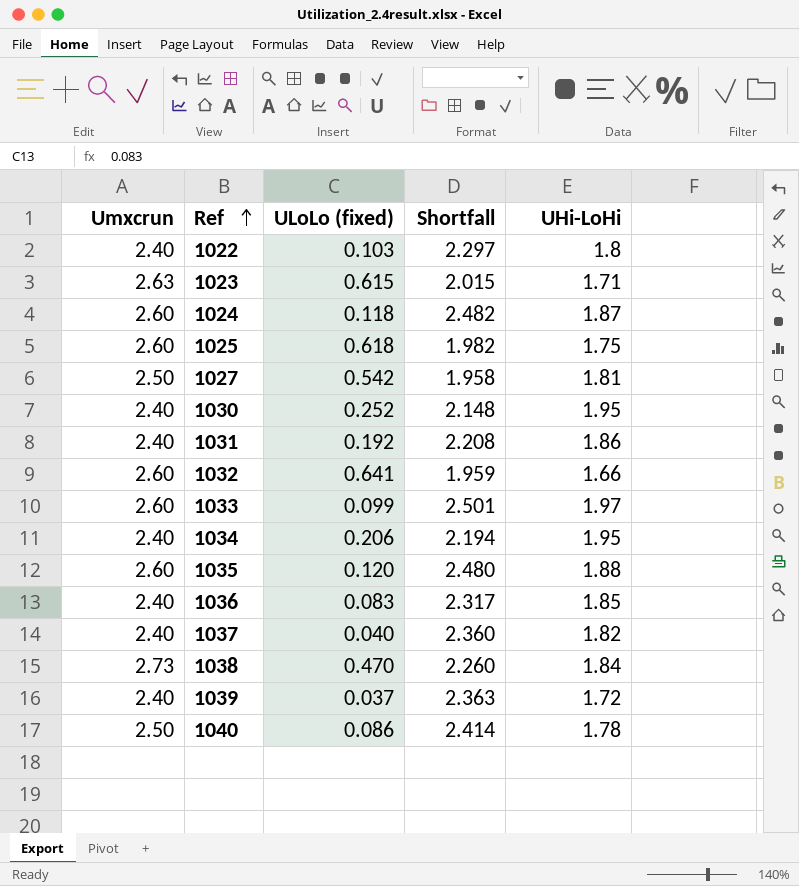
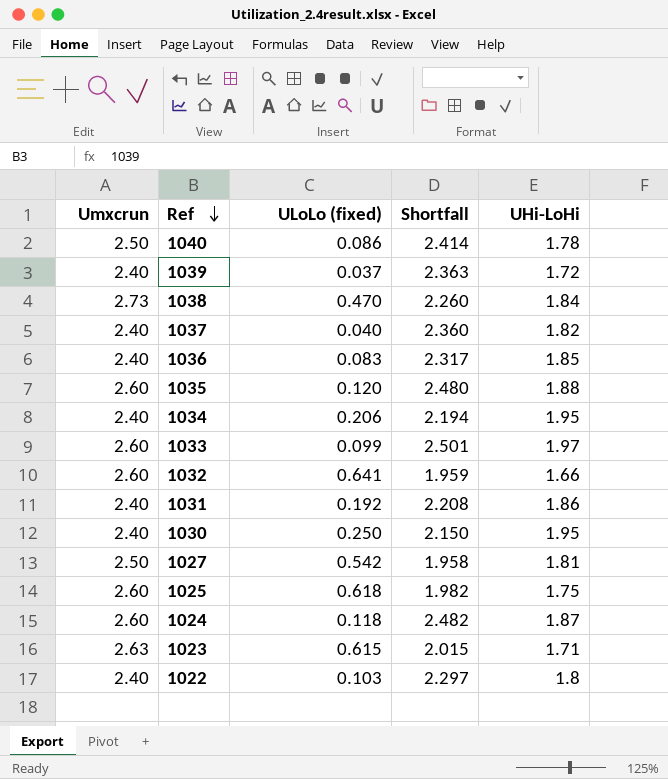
row order: Ref ascending -> Ref descending
1030 | ULoLo (fixed): 0.252 -> 0.250
1030 | Shortfall: 2.148 -> 2.150

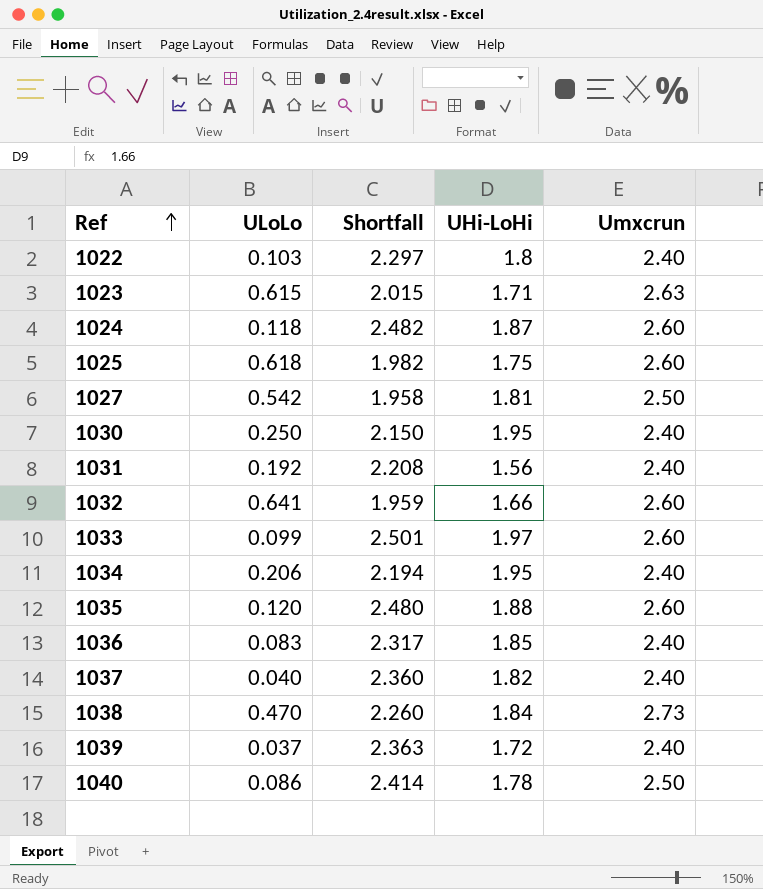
row order: Ref descending -> Ref ascending
column name: ULoLo (fixed) -> ULoLo
column Umxcrun | position: 1 -> 5
1031 | UHi-LoHi: 1.86 -> 1.56

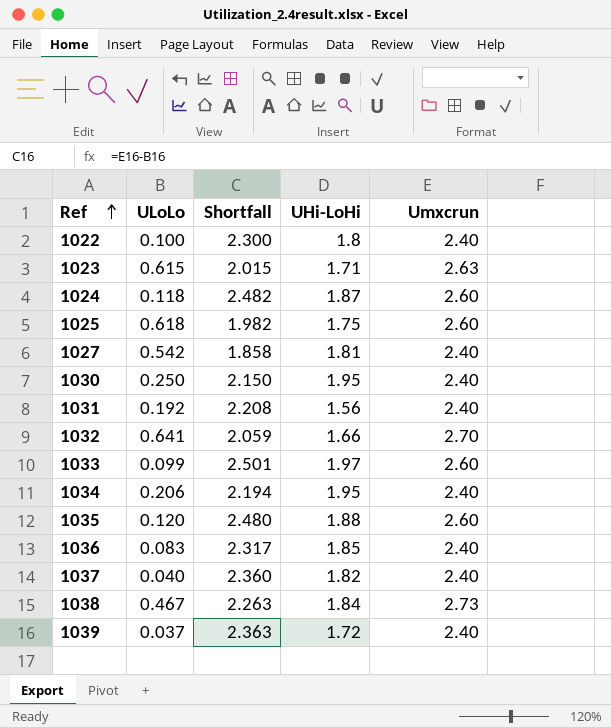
row 1040: 0.086 | 2.414 | 1.78 | 2.50 -> none
1022 | ULoLo: 0.103 -> 0.100
1022 | Shortfall: 2.297 -> 2.300
1027 | Shortfall: 1.958 -> 1.858
1027 | Umxcrun: 2.50 -> 2.40
1032 | Shortfall: 1.959 -> 2.059
1032 | Umxcrun: 2.60 -> 2.70
1038 | ULoLo: 0.470 -> 0.467
1038 | Shortfall: 2.260 -> 2.263

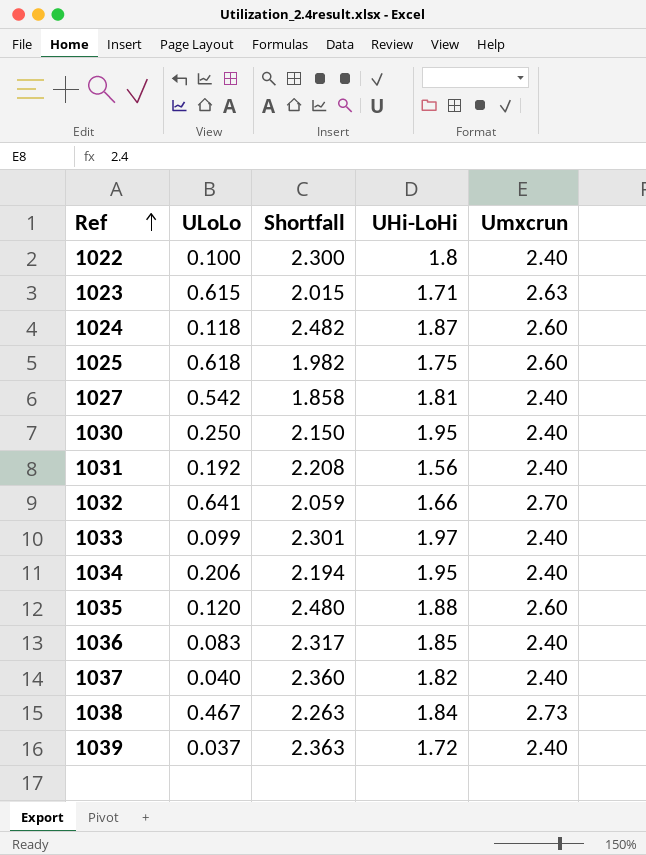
1033 | Shortfall: 2.501 -> 2.301
1033 | Umxcrun: 2.60 -> 2.40

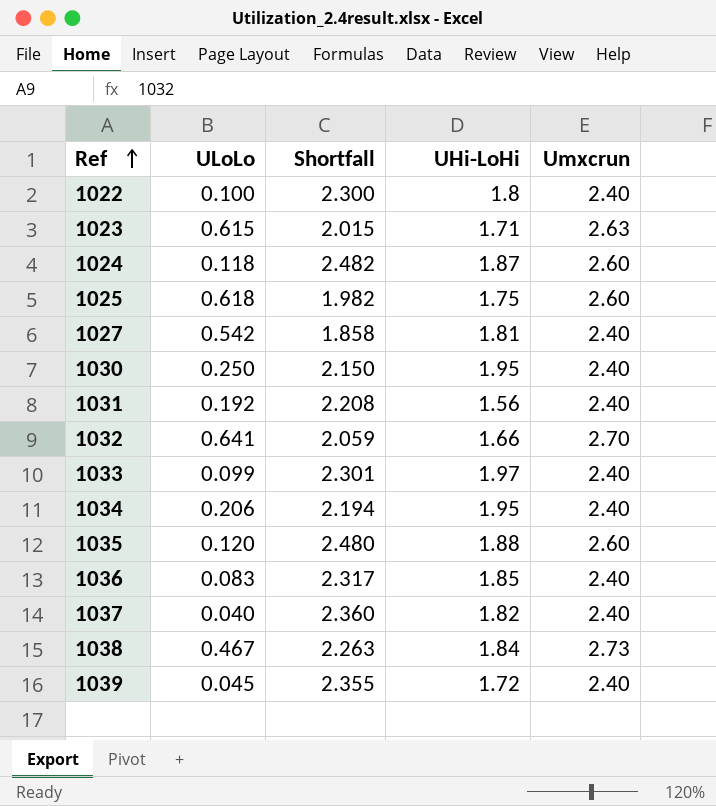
1039 | ULoLo: 0.037 -> 0.045
1039 | Shortfall: 2.363 -> 2.355

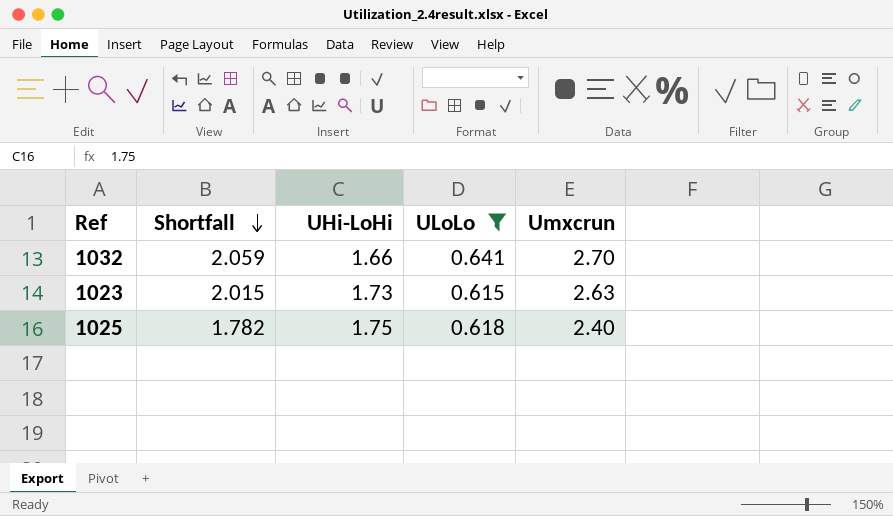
filter: none -> ULoLo >= 0.615
row order: Ref ascending -> Shortfall descending
column ULoLo | position: 2 -> 4
1023 | UHi-LoHi: 1.71 -> 1.73
1025 | Shortfall: 1.982 -> 1.782
1025 | Umxcrun: 2.60 -> 2.40

